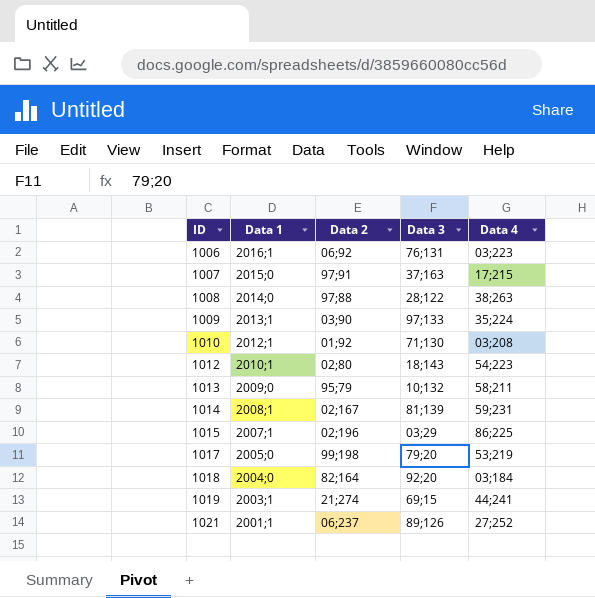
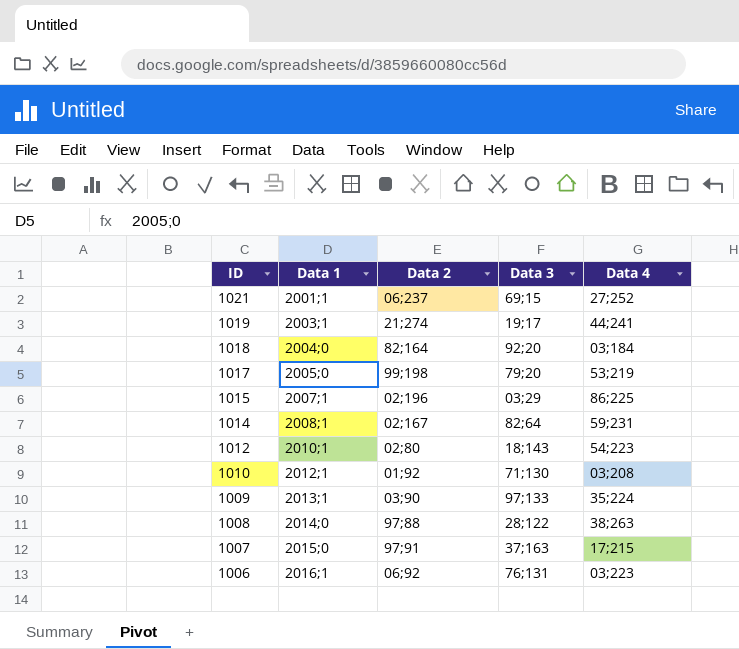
row order: ID ascending -> ID descending
row 1013: 2009;0 | 95;79 | 10;132 | 58;211 -> none
1021 | Data 3: 89;126 -> 69;15
1019 | Data 3: 69;15 -> 19;17
1014 | Data 3: 81;139 -> 82;64

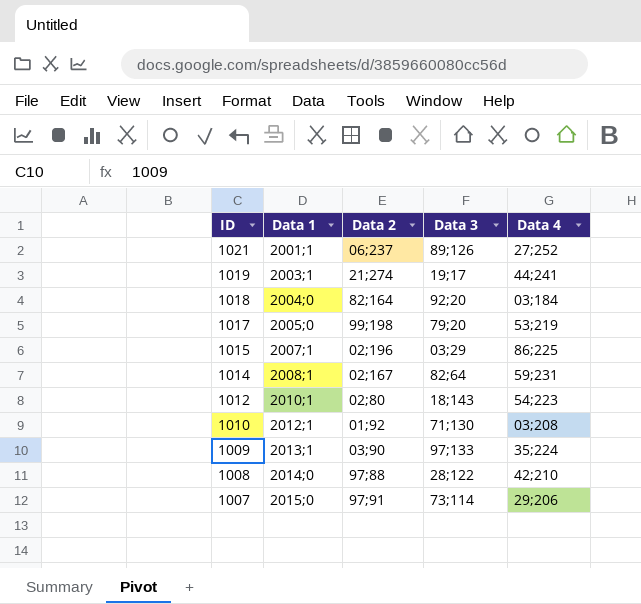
row 1006: 2016;1 | 06;92 | 76;131 | 03;223 -> none
1021 | Data 3: 69;15 -> 89;126
1008 | Data 4: 38;263 -> 42;210
1007 | Data 3: 37;163 -> 73;114
1007 | Data 4: 17;215 -> 29;206

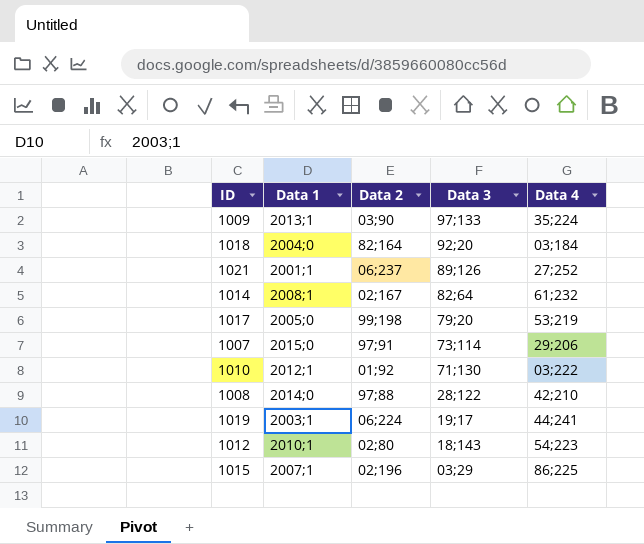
row order: ID descending -> Data 3 descending
1014 | Data 4: 59;231 -> 61;232
1010 | Data 4: 03;208 -> 03;222
1019 | Data 2: 21;274 -> 06;224

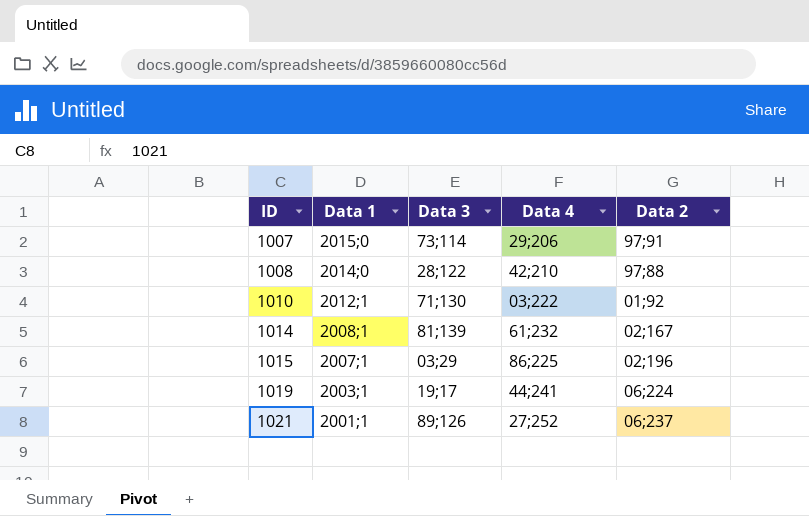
row order: Data 3 descending -> ID ascending
column Data 2 | position: 3 -> 5
row 1009: 2013;1 | 03;90 | 97;133 | 35;224 -> none
row 1018: 2004;0 | 82;164 | 92;20 | 03;184 -> none
row 1017: 2005;0 | 99;198 | 79;20 | 53;219 -> none
row 1012: 2010;1 | 02;80 | 18;143 | 54;223 -> none
1014 | Data 3: 82;64 -> 81;139

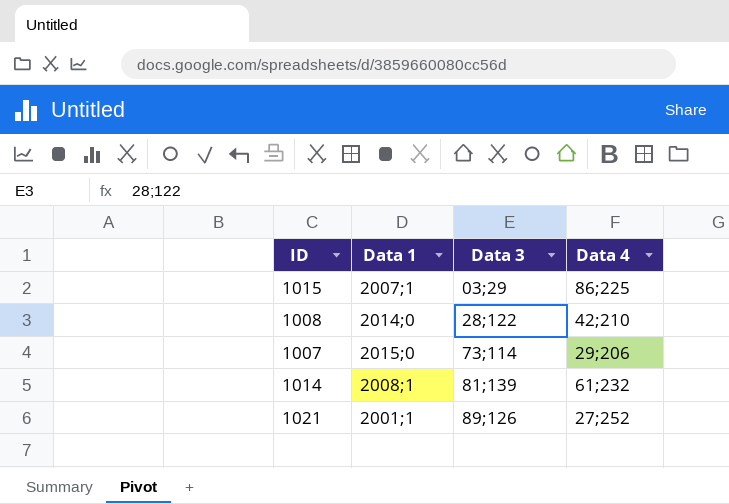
row order: ID ascending -> Data 3 ascending
column Data 2 | position: 5 -> none
row 1010: 2012;1 | 71;130 | 03;222 | 01;92 -> none
row 1019: 2003;1 | 19;17 | 44;241 | 06;224 -> none

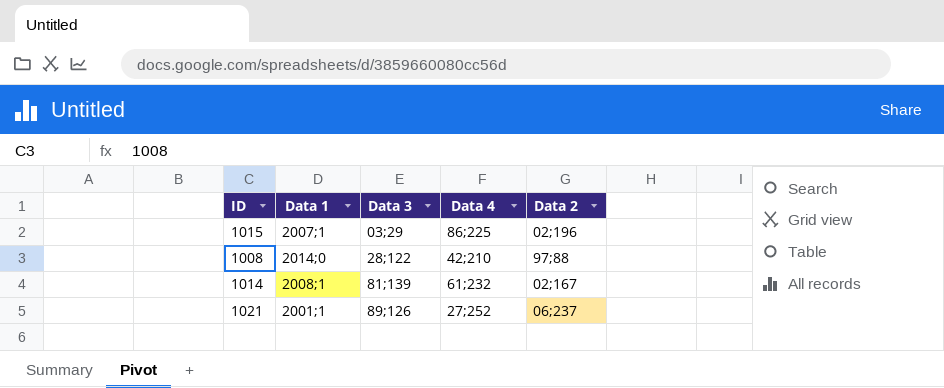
column Data 2 | position: none -> 5
row 1007: 2015;0 | 73;114 | 29;206 -> none

